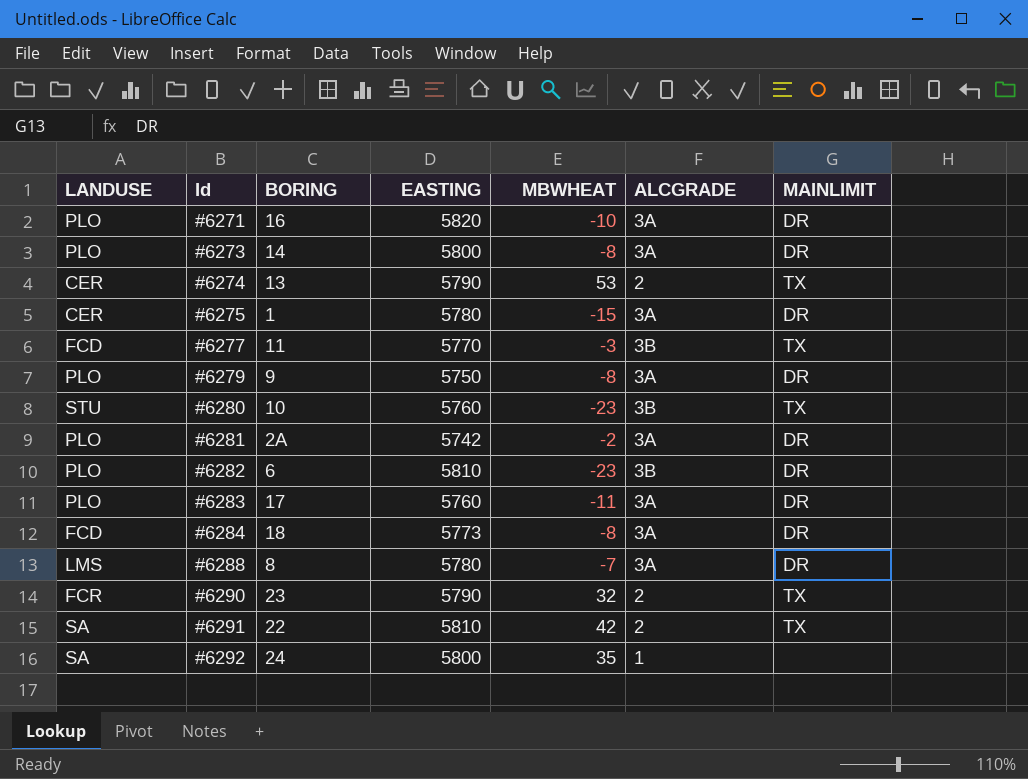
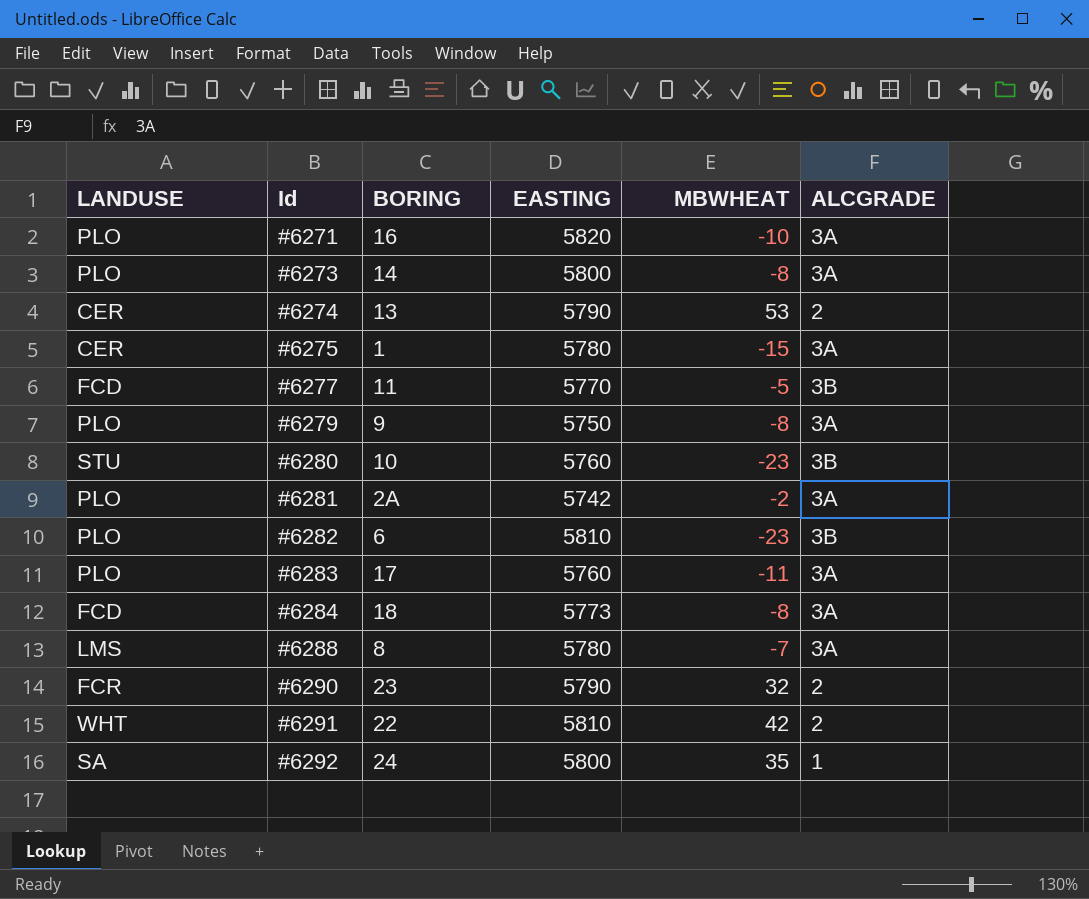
column MAINLIMIT | position: 7 -> none
#6277 | MBWHEAT: -3 -> -5
#6291 | LANDUSE: SA -> WHT

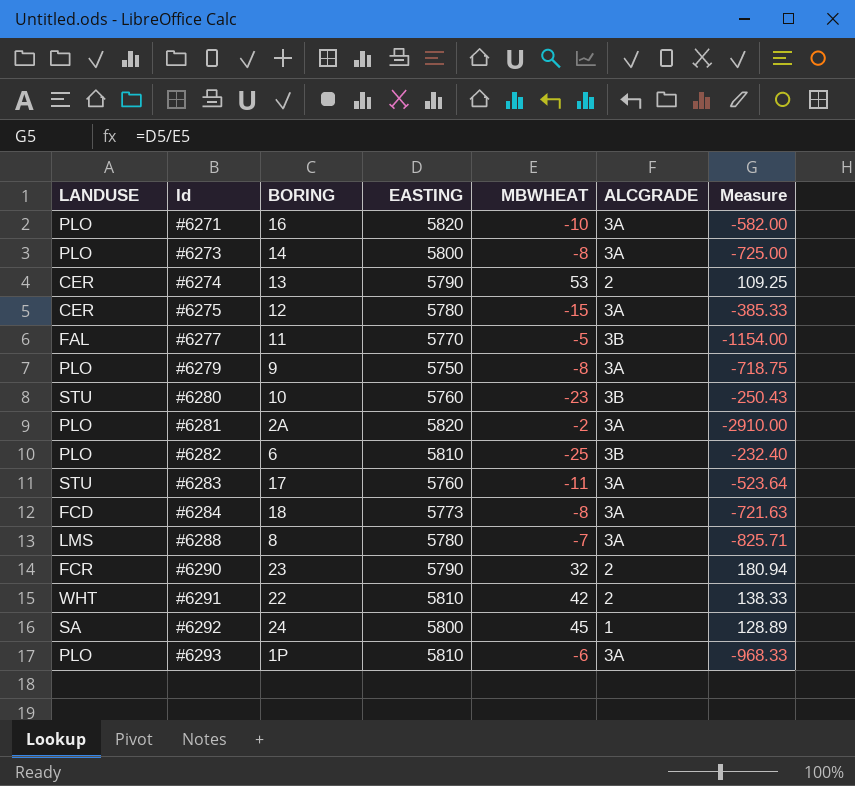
column Measure | formula: none -> [EASTING] / [MBWHEAT]
#6275 | BORING: 1 -> 12
#6277 | LANDUSE: FCD -> FAL
#6281 | EASTING: 5742 -> 5820
#6282 | MBWHEAT: -23 -> -25
#6283 | LANDUSE: PLO -> STU
#6292 | MBWHEAT: 35 -> 45
row #6293: none -> PLO | 1P | 5810 | -6 | 3A | -968.33

